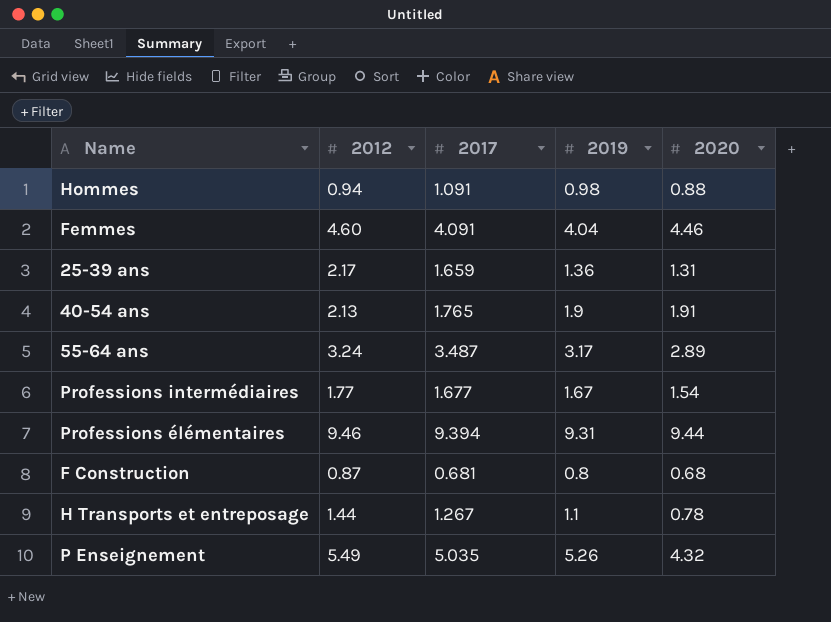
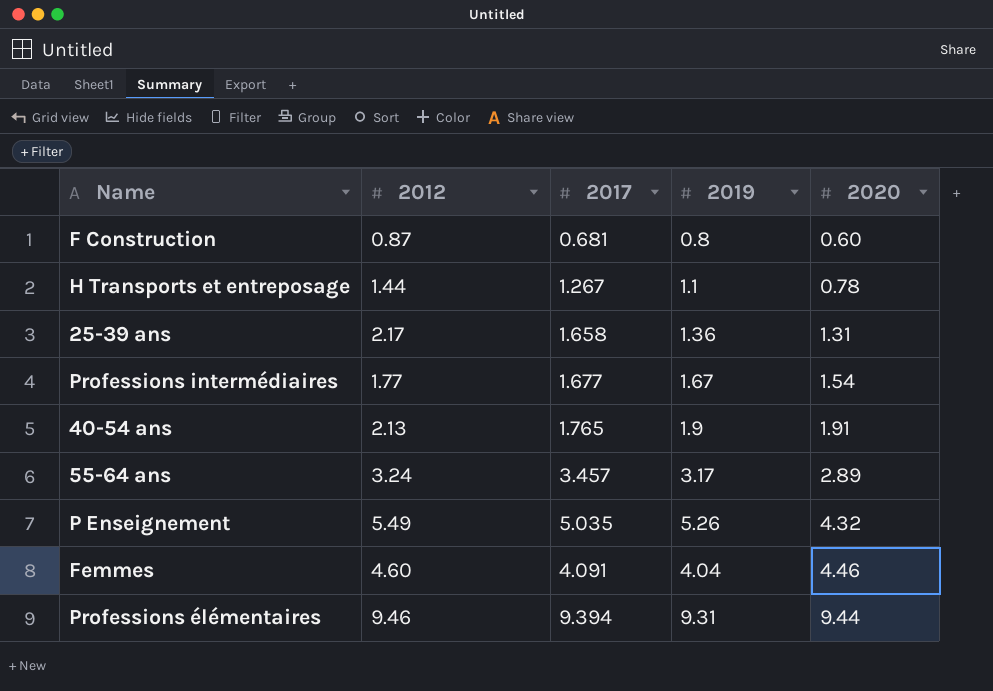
row order: none -> 2020 ascending
row Hommes: 0.94 | 1.091 | 0.98 | 0.88 -> none
F Construction | 2020: 0.68 -> 0.60
25-39 ans | 2017: 1.659 -> 1.658
55-64 ans | 2017: 3.487 -> 3.457

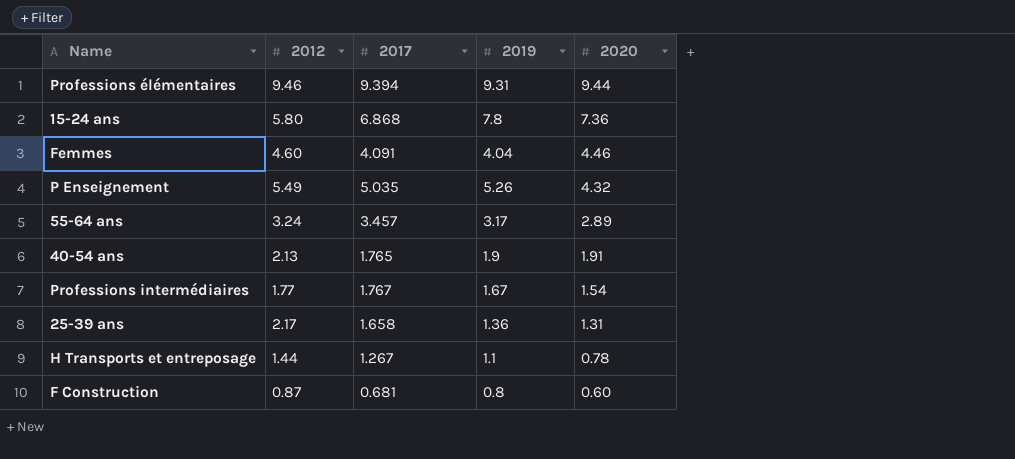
row order: 2020 ascending -> 2020 descending
row 15-24 ans: none -> 5.80 | 6.868 | 7.8 | 7.36
Professions intermédiaires | 2017: 1.677 -> 1.767

